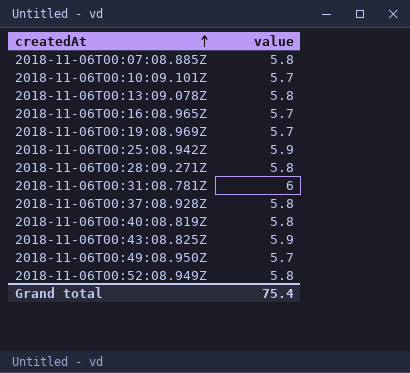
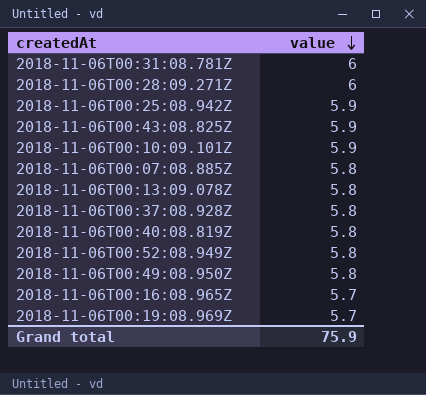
row order: createdAt ascending -> value descending
2018-11-06T00:28:09.271Z | value: 5.8 -> 6
2018-11-06T00:10:09.101Z | value: 5.7 -> 5.9
2018-11-06T00:49:08.950Z | value: 5.7 -> 5.8
Grand total | value: 75.4 -> 75.9

